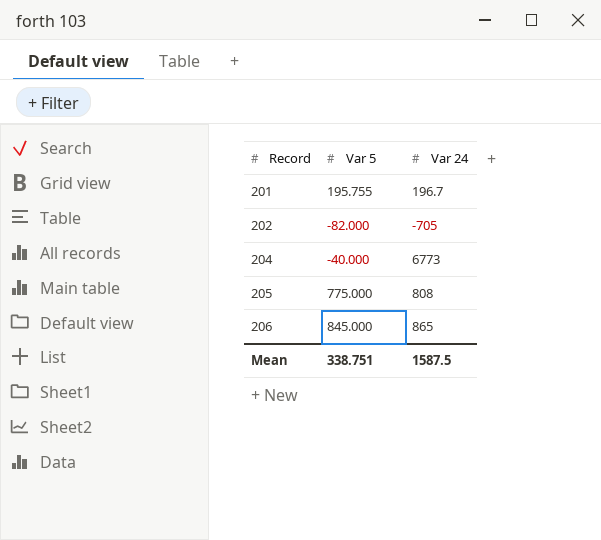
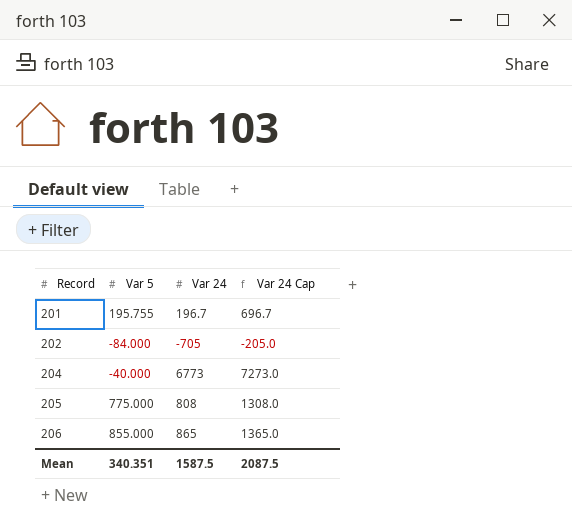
column Var 24 Cap | formula: none -> [Var 24] + 500
202 | Var 5: -82.000 -> -84.000
206 | Var 5: 845.000 -> 855.000
Mean | Var 5: 338.751 -> 340.351

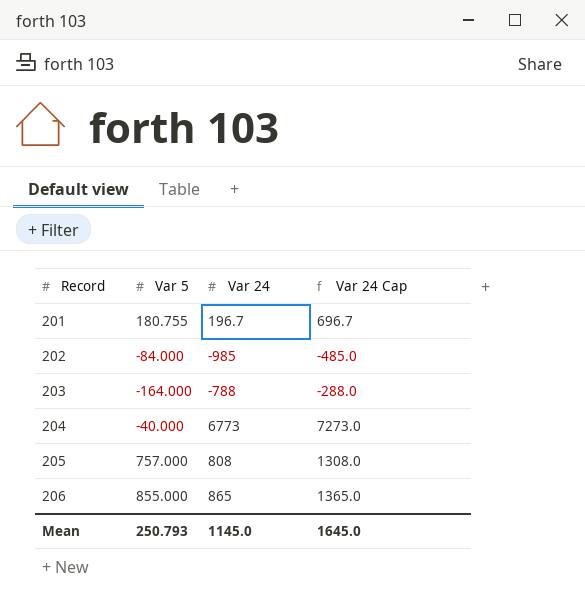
201 | Var 5: 195.755 -> 180.755
202 | Var 24: -705 -> -985
202 | Var 24 Cap: -205.0 -> -485.0
row 203: none -> -164.000 | -788 | -288.0
205 | Var 5: 775.000 -> 757.000
Mean | Var 5: 340.351 -> 250.793
Mean | Var 24: 1587.5 -> 1145.0
Mean | Var 24 Cap: 2087.5 -> 1645.0

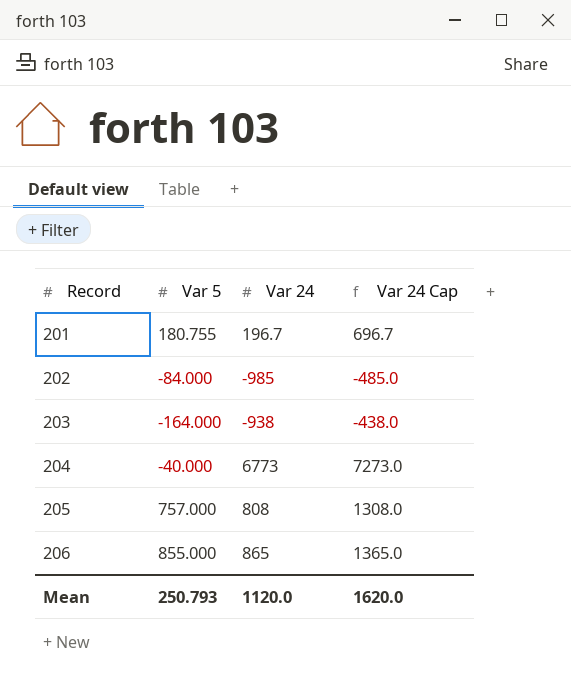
203 | Var 24: -788 -> -938
203 | Var 24 Cap: -288.0 -> -438.0
Mean | Var 24: 1145.0 -> 1120.0
Mean | Var 24 Cap: 1645.0 -> 1620.0

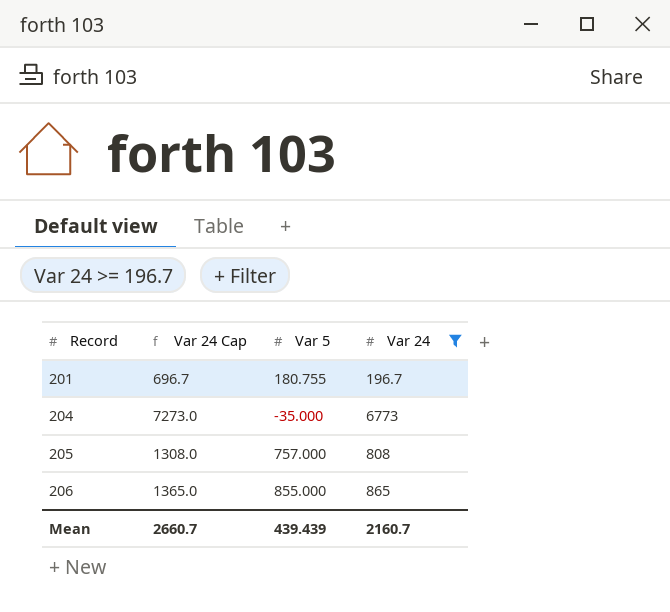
filter: none -> Var 24 >= 196.7
column Var 24 Cap | position: 4 -> 2
204 | Var 5: -40.000 -> -35.000
Mean | Var 24 Cap: 1620.0 -> 2660.7
Mean | Var 5: 250.793 -> 439.439
Mean | Var 24: 1120.0 -> 2160.7

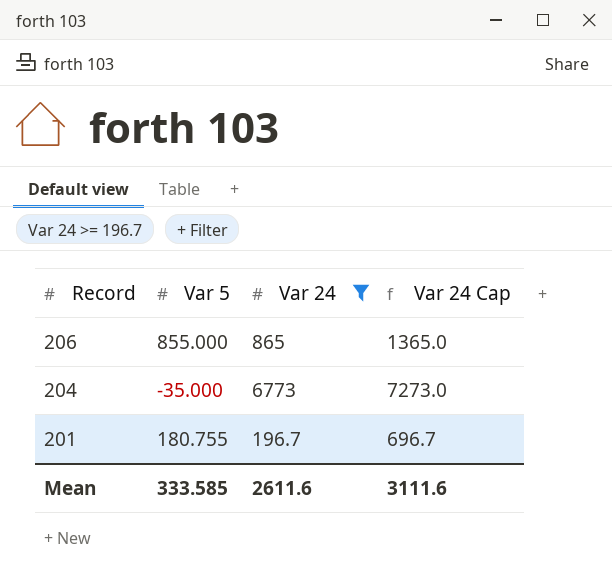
row order: Record ascending -> Record descending
column Var 24 Cap | position: 2 -> 4
row 205: 1308.0 | 757.000 | 808 -> none
Mean | Var 5: 439.439 -> 333.585
Mean | Var 24: 2160.7 -> 2611.6
Mean | Var 24 Cap: 2660.7 -> 3111.6

